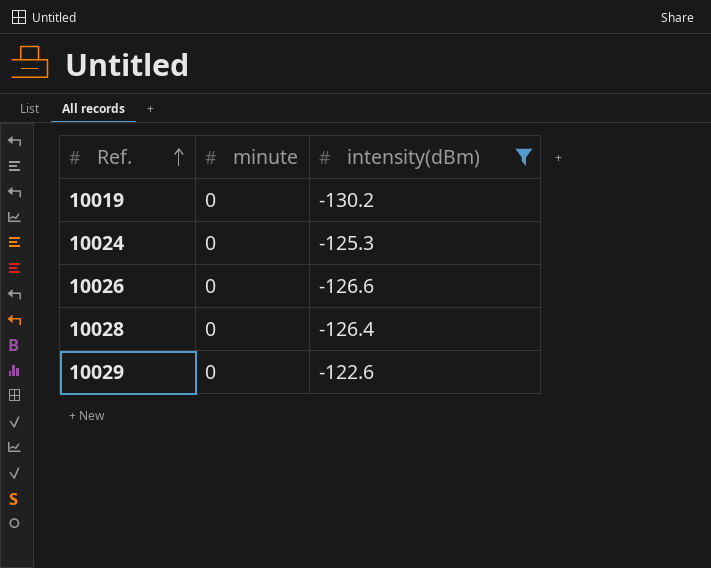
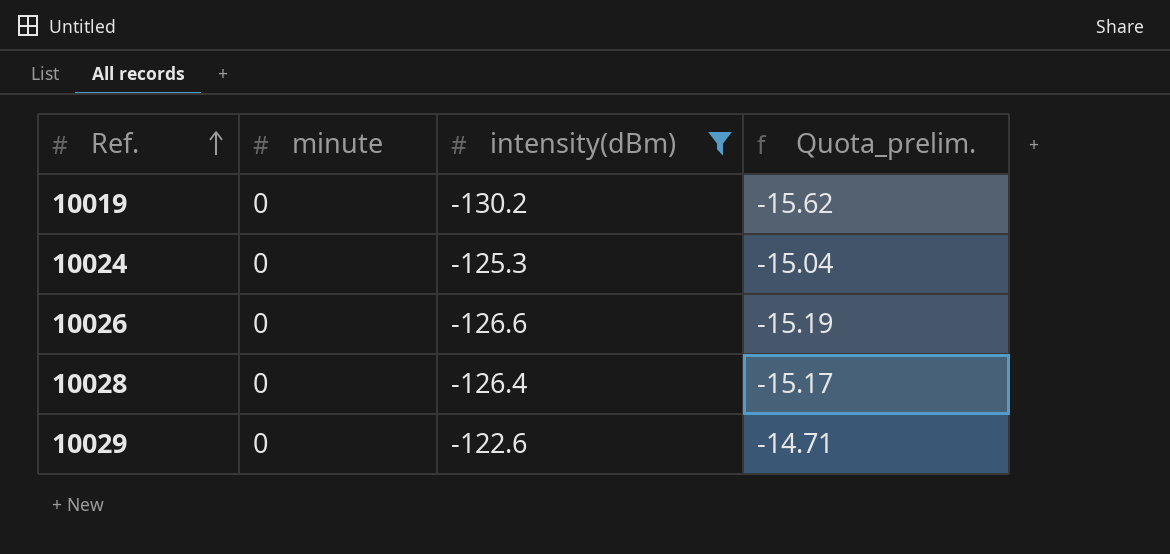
column Quota_prelim. | formula: none -> [intensity(dBm)] * 0.12

